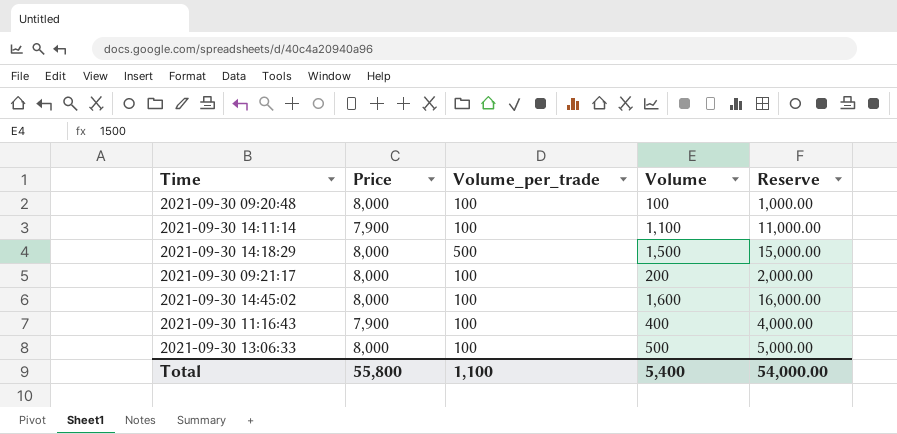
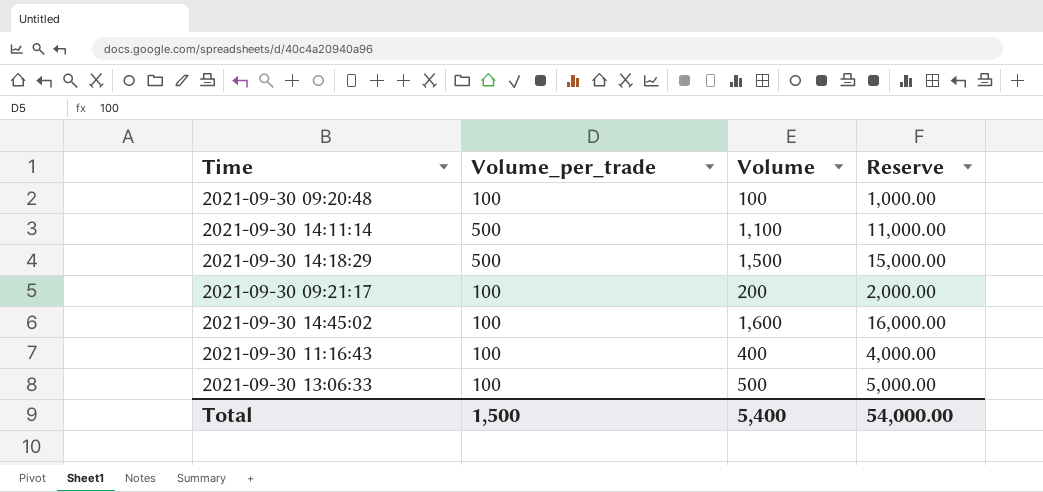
column Price | position: 2 -> none
2021-09-30 14:11:14 | Volume_per_trade: 100 -> 500
Total | Volume_per_trade: 1,100 -> 1,500

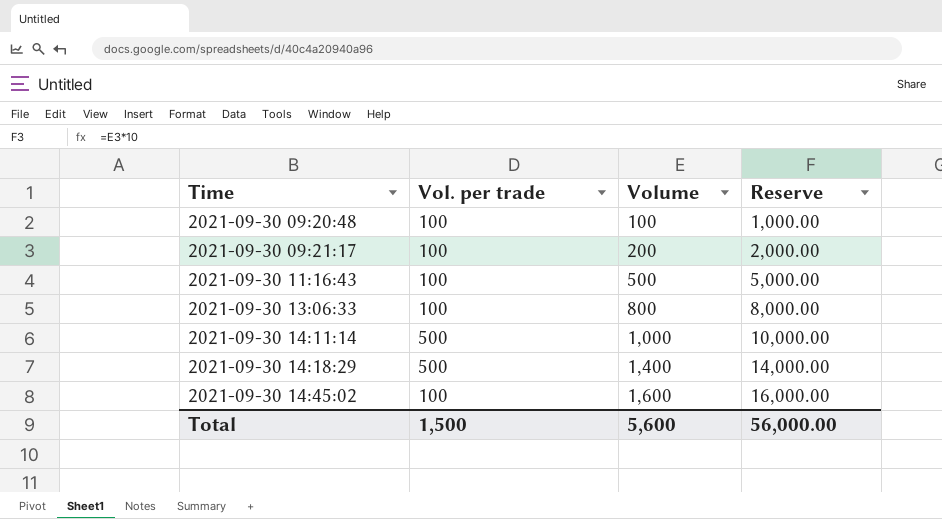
row order: none -> Time ascending
column name: Volume_per_trade -> Vol. per trade
2021-09-30 11:16:43 | Volume: 400 -> 500
2021-09-30 11:16:43 | Reserve: 4,000.00 -> 5,000.00
2021-09-30 13:06:33 | Volume: 500 -> 800
2021-09-30 13:06:33 | Reserve: 5,000.00 -> 8,000.00
2021-09-30 14:11:14 | Volume: 1,100 -> 1,000
2021-09-30 14:11:14 | Reserve: 11,000.00 -> 10,000.00
2021-09-30 14:18:29 | Volume: 1,500 -> 1,400
2021-09-30 14:18:29 | Reserve: 15,000.00 -> 14,000.00
Total | Volume: 5,400 -> 5,600
Total | Reserve: 54,000.00 -> 56,000.00

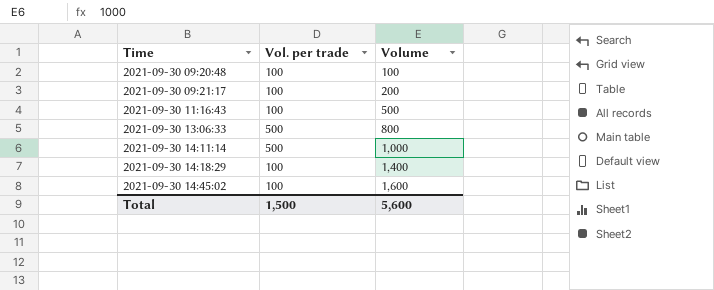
column Reserve | formula: [Volume] * 10 -> none
2021-09-30 13:06:33 | Vol. per trade: 100 -> 500
2021-09-30 14:18:29 | Vol. per trade: 500 -> 100

